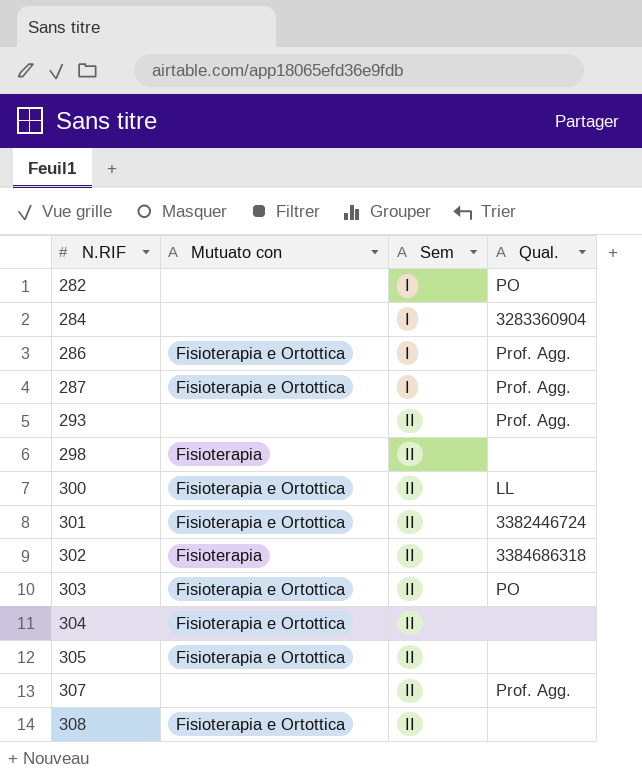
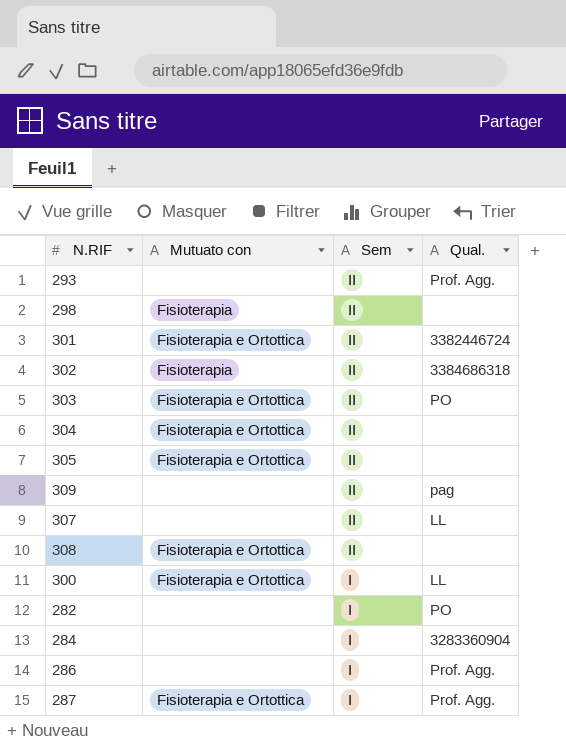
row order: N.RIF ascending -> Sem descending
row 309: none -> none | II | pag
307 | Qual.: Prof. Agg. -> LL
300 | Sem: II -> I
286 | Mutuato con: Fisioterapia e Ortottica -> none

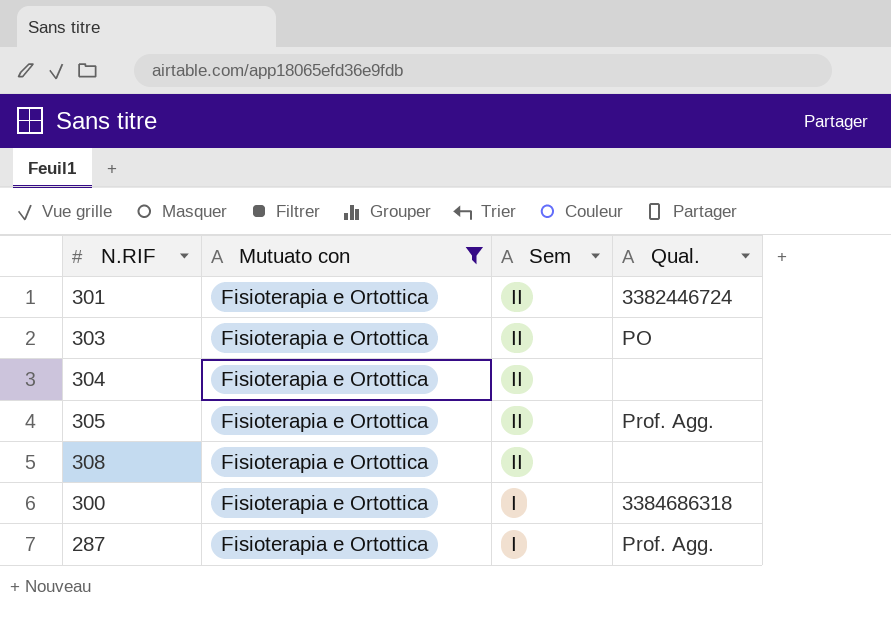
filter: none -> Mutuato con = Fisioterapia e Ortottica
305 | Qual.: none -> Prof. Agg.
300 | Qual.: LL -> 3384686318

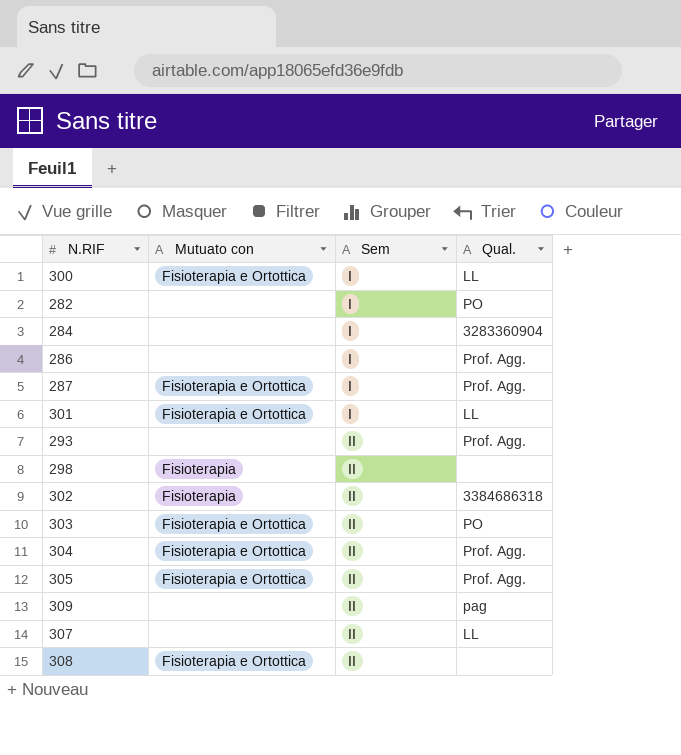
filter: Mutuato con = Fisioterapia e Ortottica -> none
row order: Sem descending -> Sem ascending
300 | Qual.: 3384686318 -> LL
301 | Sem: II -> I
301 | Qual.: 3382446724 -> LL
304 | Qual.: none -> Prof. Agg.

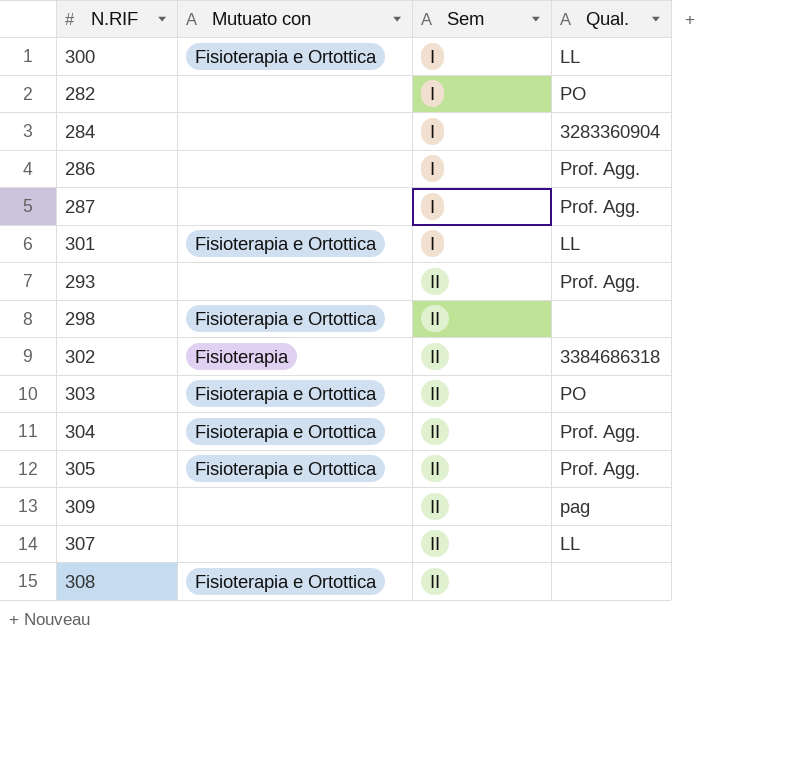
287 | Mutuato con: Fisioterapia e Ortottica -> none
298 | Mutuato con: Fisioterapia -> Fisioterapia e Ortottica

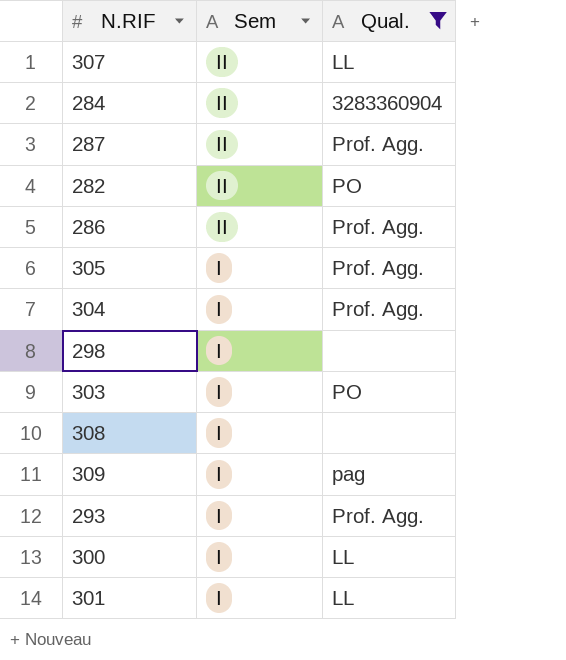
filter: none -> Qual. != 3384686318
row order: Sem ascending -> Sem descending
column Mutuato con | position: 2 -> none
284 | Sem: I -> II
287 | Sem: I -> II
282 | Sem: I -> II
286 | Sem: I -> II
305 | Sem: II -> I
304 | Sem: II -> I
298 | Sem: II -> I
303 | Sem: II -> I
308 | Sem: II -> I
309 | Sem: II -> I
293 | Sem: II -> I

